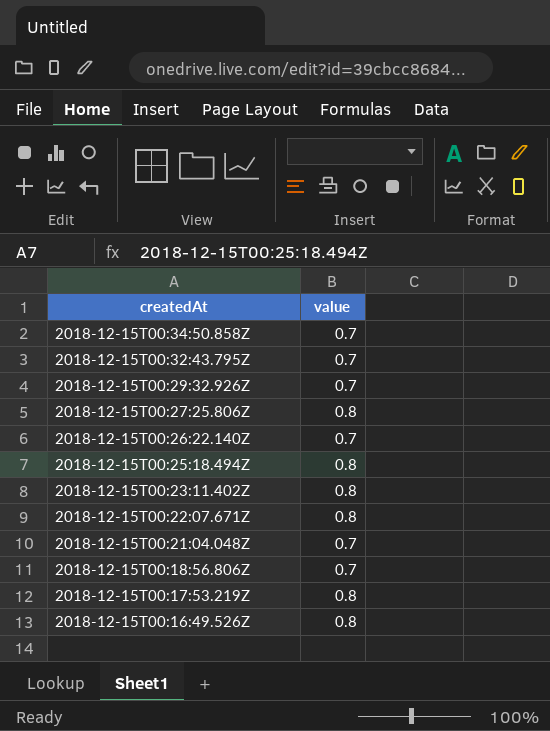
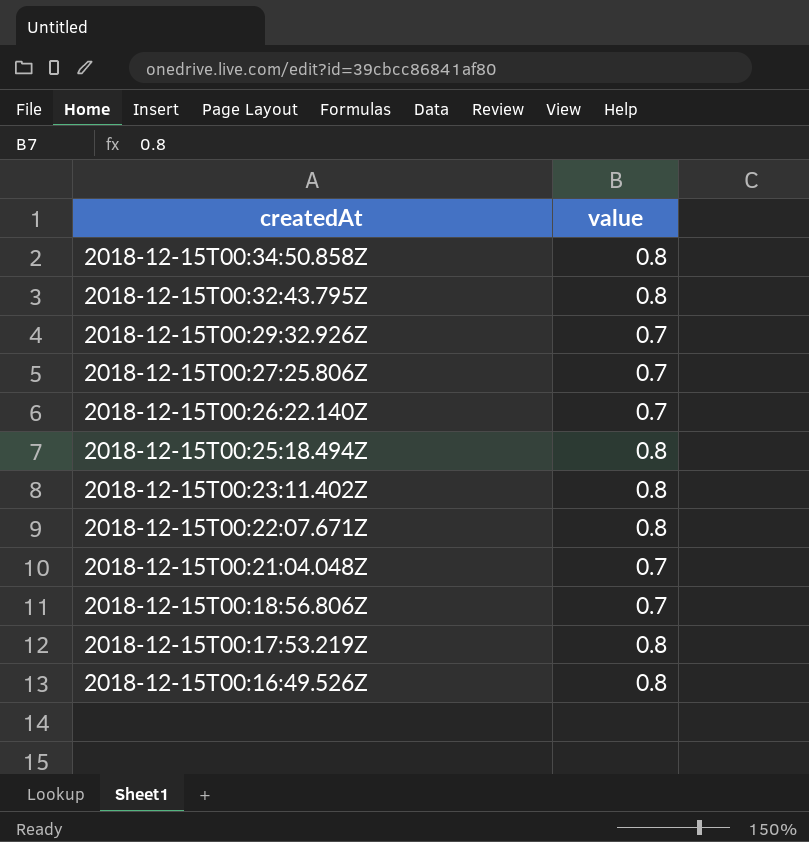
2018-12-15T00:34:50.858Z | value: 0.7 -> 0.8
2018-12-15T00:32:43.795Z | value: 0.7 -> 0.8
2018-12-15T00:27:25.806Z | value: 0.8 -> 0.7

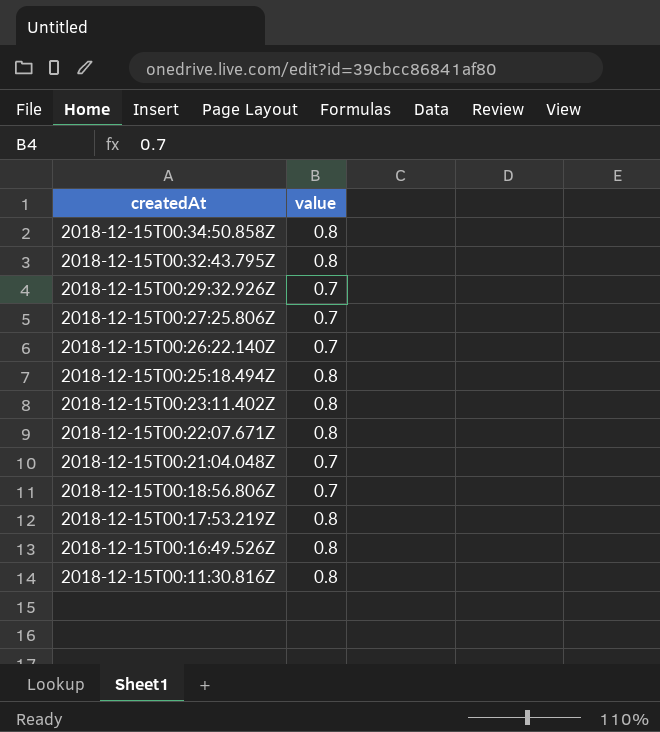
row 2018-12-15T00:11:30.816Z: none -> 0.8

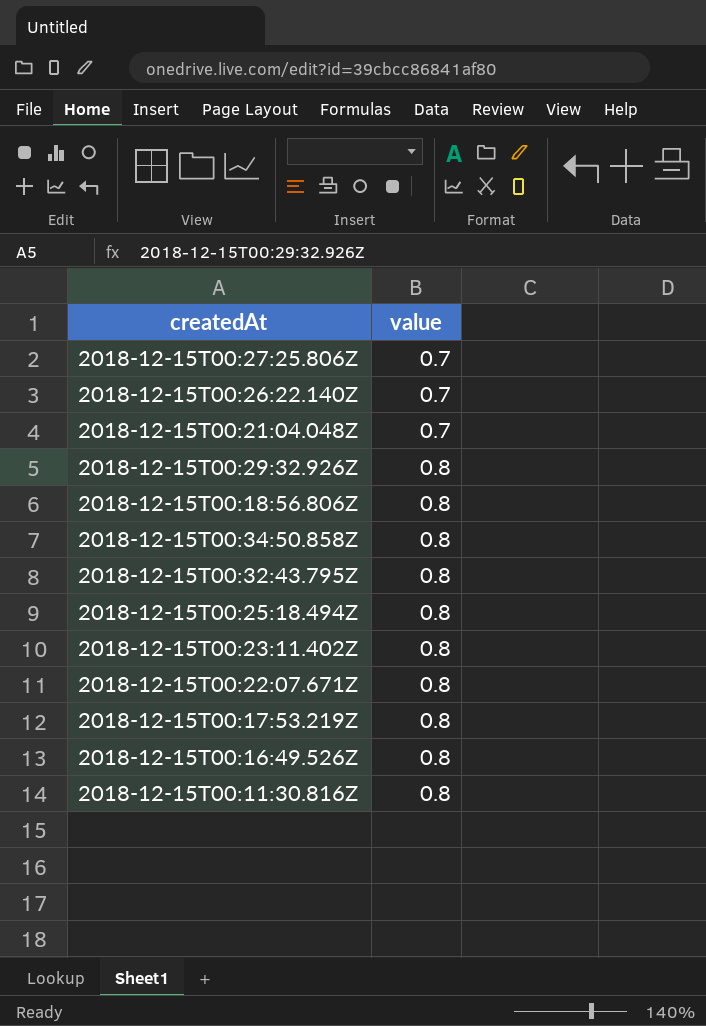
row order: createdAt descending -> value ascending
2018-12-15T00:29:32.926Z | value: 0.7 -> 0.8
2018-12-15T00:18:56.806Z | value: 0.7 -> 0.8

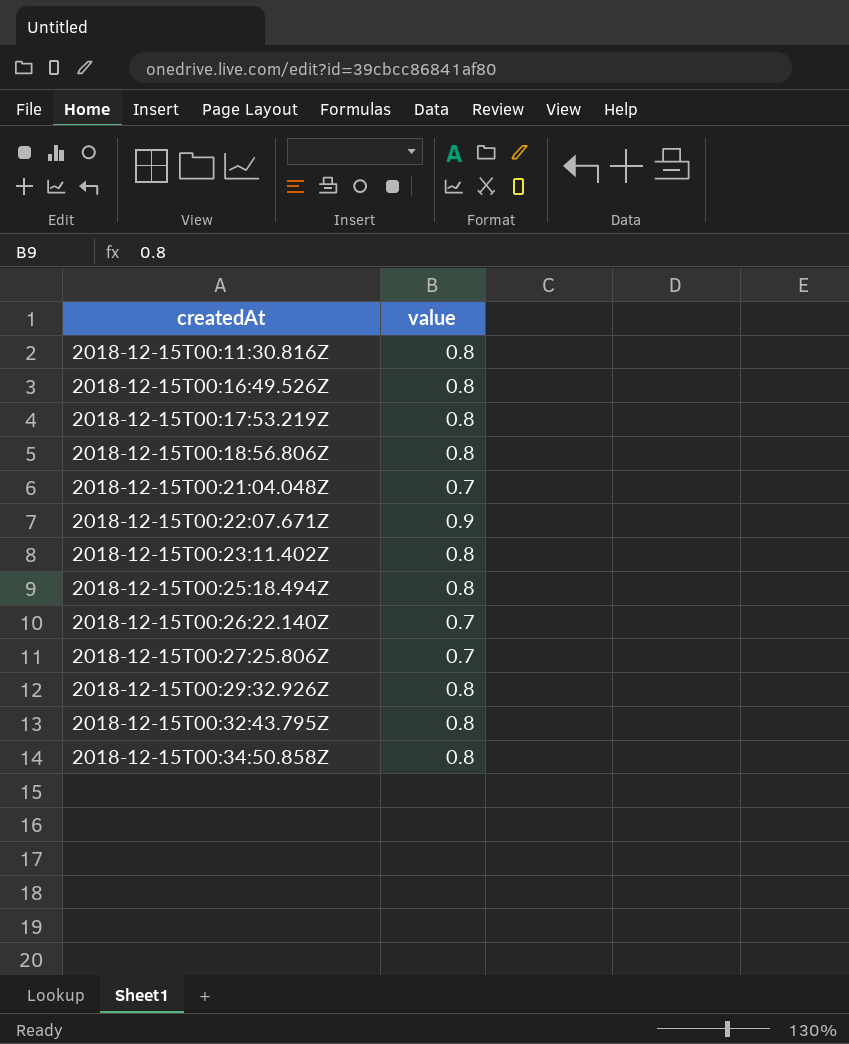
row order: value ascending -> createdAt ascending
2018-12-15T00:22:07.671Z | value: 0.8 -> 0.9

